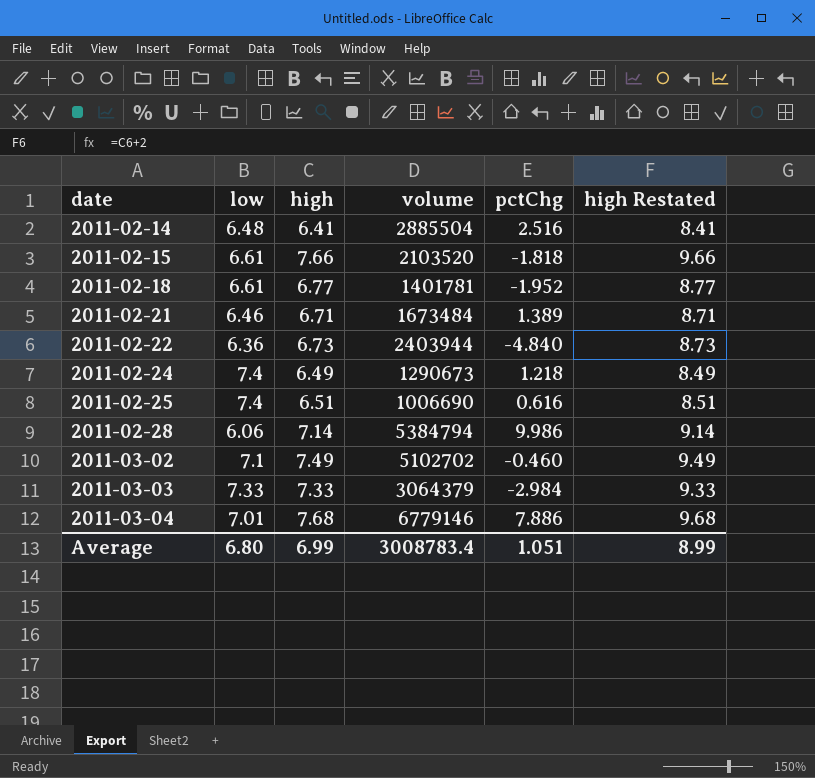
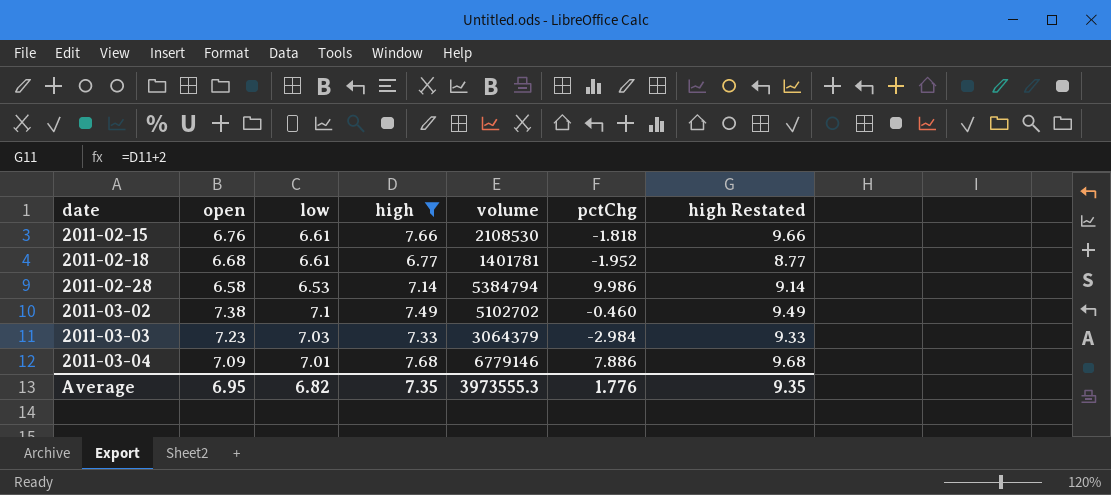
filter: none -> high >= 6.77
column open | position: none -> 2
2011-02-15 | volume: 2103520 -> 2108530
2011-02-28 | low: 6.06 -> 6.53
2011-03-03 | low: 7.33 -> 7.03
Average | low: 6.80 -> 6.82
Average | high: 6.99 -> 7.35
Average | volume: 3008783.4 -> 3973555.3
Average | pctChg: 1.051 -> 1.776
Average | high Restated: 8.99 -> 9.35

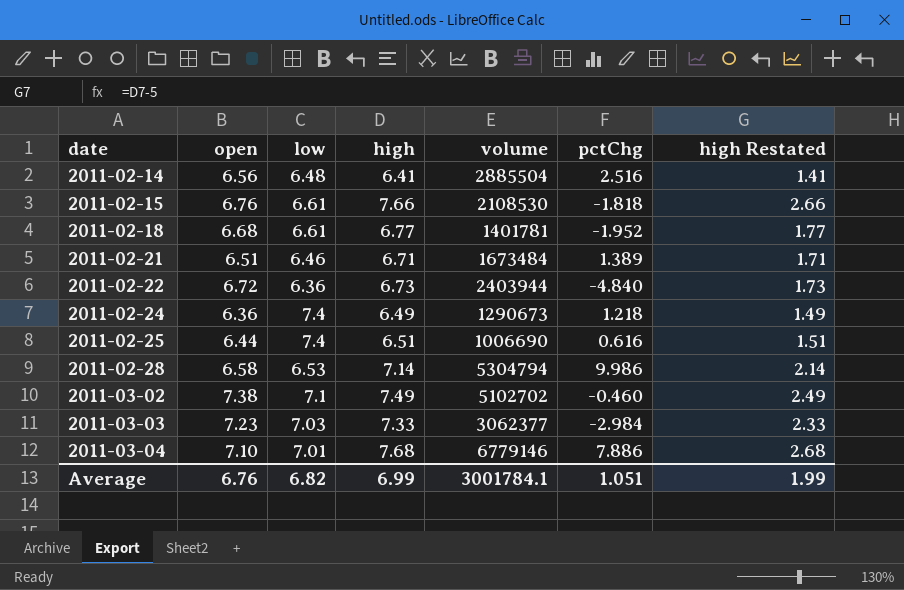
filter: high >= 6.77 -> none
column high Restated | formula: [high] + 2 -> [high] - 5
2011-02-28 | volume: 5384794 -> 5304794
2011-03-03 | volume: 3064379 -> 3062377
2011-03-04 | open: 7.09 -> 7.10
Average | open: 6.95 -> 6.76
Average | high: 7.35 -> 6.99
Average | volume: 3973555.3 -> 3001784.1
Average | pctChg: 1.776 -> 1.051
Average | high Restated: 9.35 -> 1.99

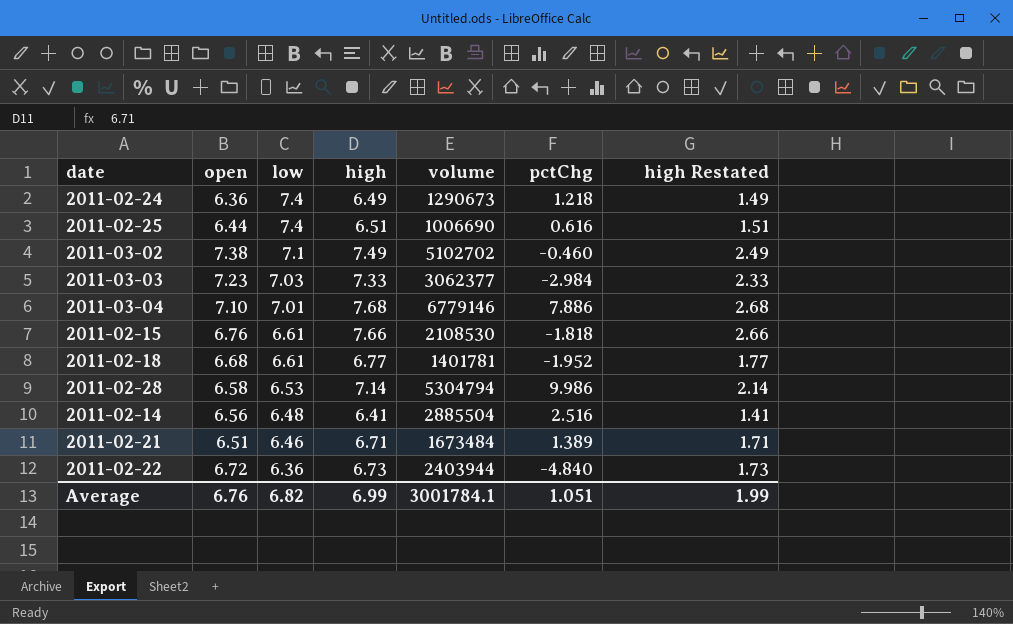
row order: date ascending -> low descending

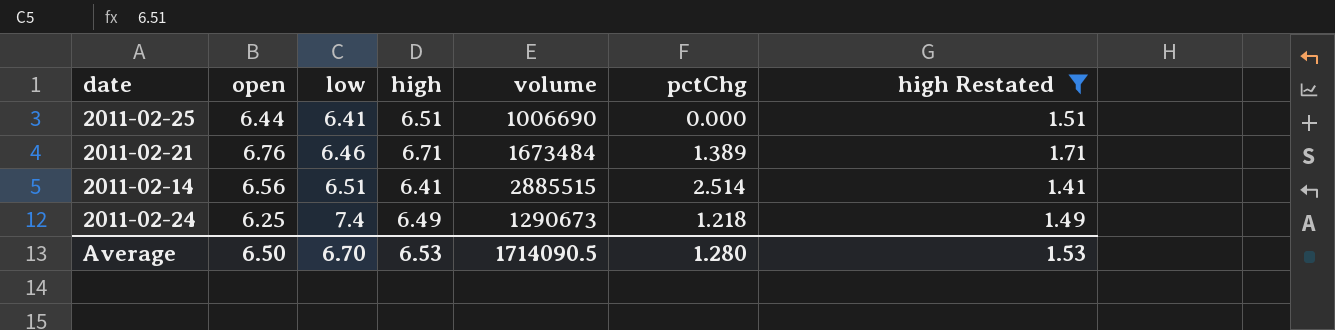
filter: none -> high Restated <= 1.71
row order: low descending -> low ascending
2011-02-25 | low: 7.4 -> 6.41
2011-02-25 | pctChg: 0.616 -> 0.000
2011-02-21 | open: 6.51 -> 6.76
2011-02-14 | low: 6.48 -> 6.51
2011-02-14 | volume: 2885504 -> 2885515
2011-02-14 | pctChg: 2.516 -> 2.514
2011-02-24 | open: 6.36 -> 6.25
Average | open: 6.76 -> 6.50
Average | low: 6.82 -> 6.70
Average | high: 6.99 -> 6.53
Average | volume: 3001784.1 -> 1714090.5
Average | pctChg: 1.051 -> 1.280
Average | high Restated: 1.99 -> 1.53

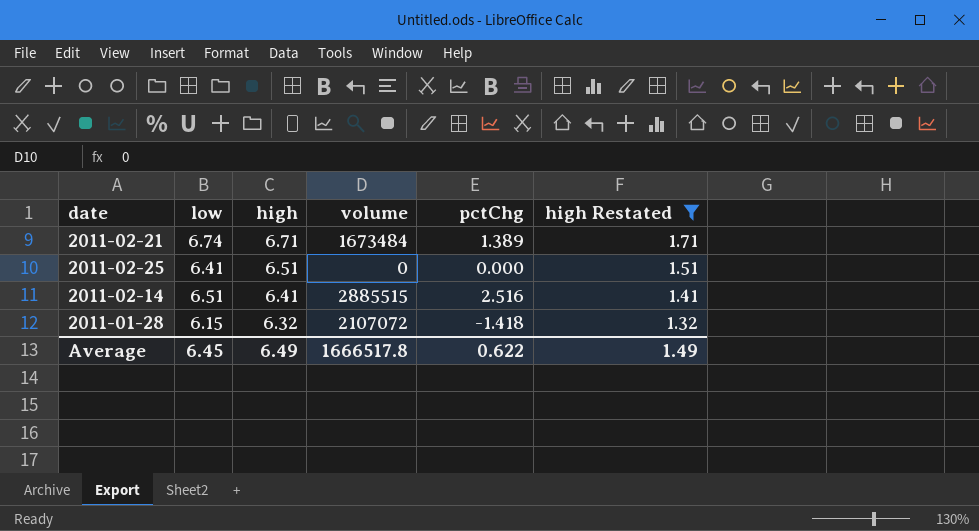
row order: low ascending -> high descending
column open | position: 2 -> none
row 2011-02-24: 6.25 | 7.4 | 6.49 | 1290673 | 1.218 | 1.49 -> none
2011-02-21 | low: 6.46 -> 6.74
2011-02-25 | volume: 1006690 -> 0
2011-02-14 | pctChg: 2.514 -> 2.516
row 2011-01-28: none -> 6.15 | 6.32 | 2107072 | -1.418 | 1.32
Average | low: 6.70 -> 6.45
Average | high: 6.53 -> 6.49
Average | volume: 1714090.5 -> 1666517.8
Average | pctChg: 1.280 -> 0.622
Average | high Restated: 1.53 -> 1.49

